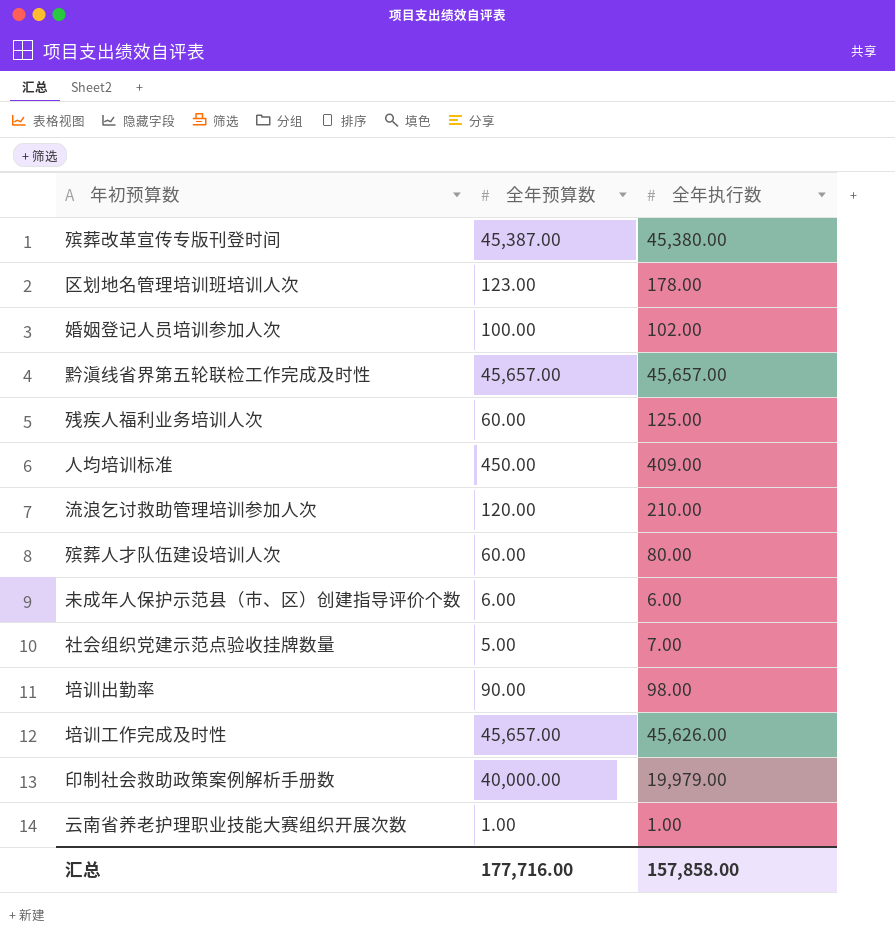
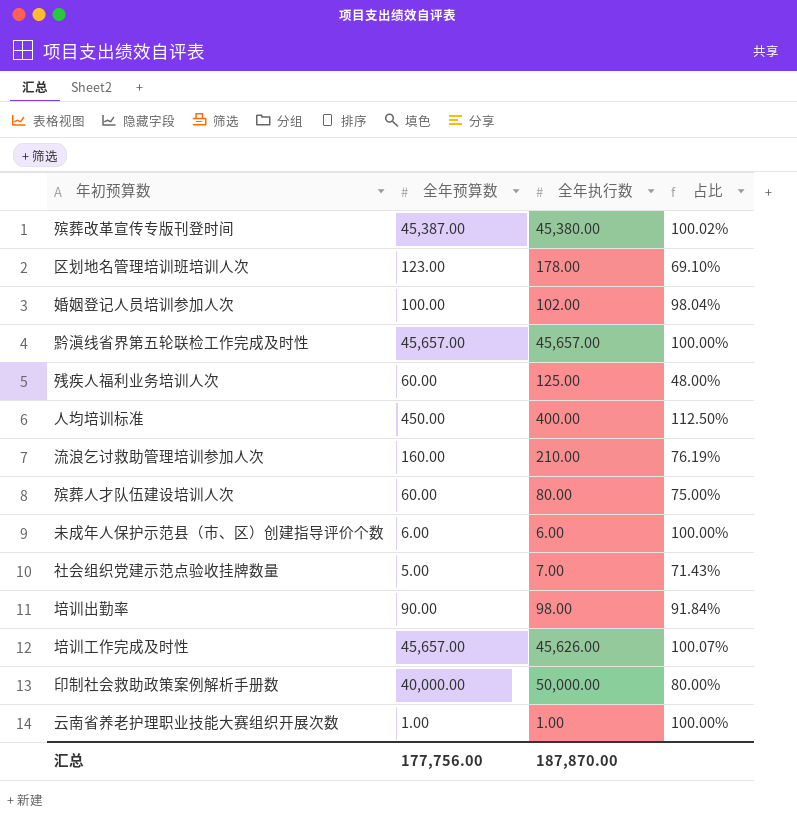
column 占比 | formula: none -> [全年预算数] / [全年执行数]
人均培训标准 | 全年执行数: 409.00 -> 400.00
流浪乞讨救助管理培训参加人次 | 全年预算数: 120.00 -> 160.00
印制社会救助政策案例解析手册数 | 全年执行数: 19,979.00 -> 50,000.00
汇总 | 全年预算数: 177,716.00 -> 177,756.00
汇总 | 全年执行数: 157,858.00 -> 187,870.00

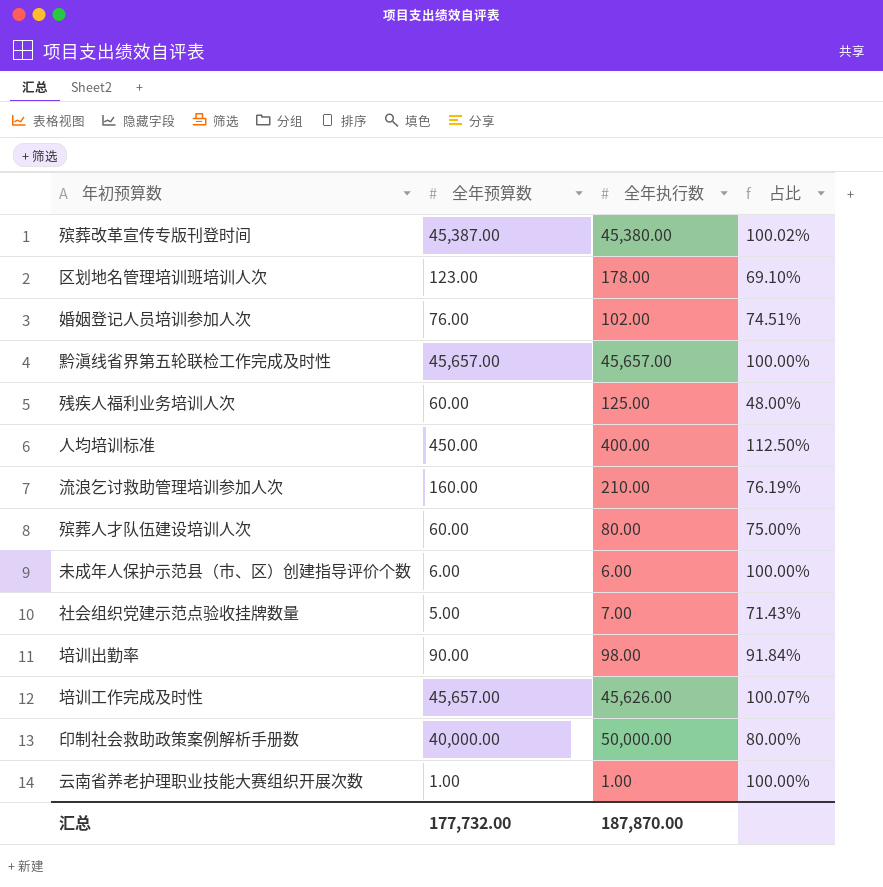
婚姻登记人员培训参加人次 | 全年预算数: 100.00 -> 76.00
婚姻登记人员培训参加人次 | 占比: 98.04% -> 74.51%
汇总 | 全年预算数: 177,756.00 -> 177,732.00

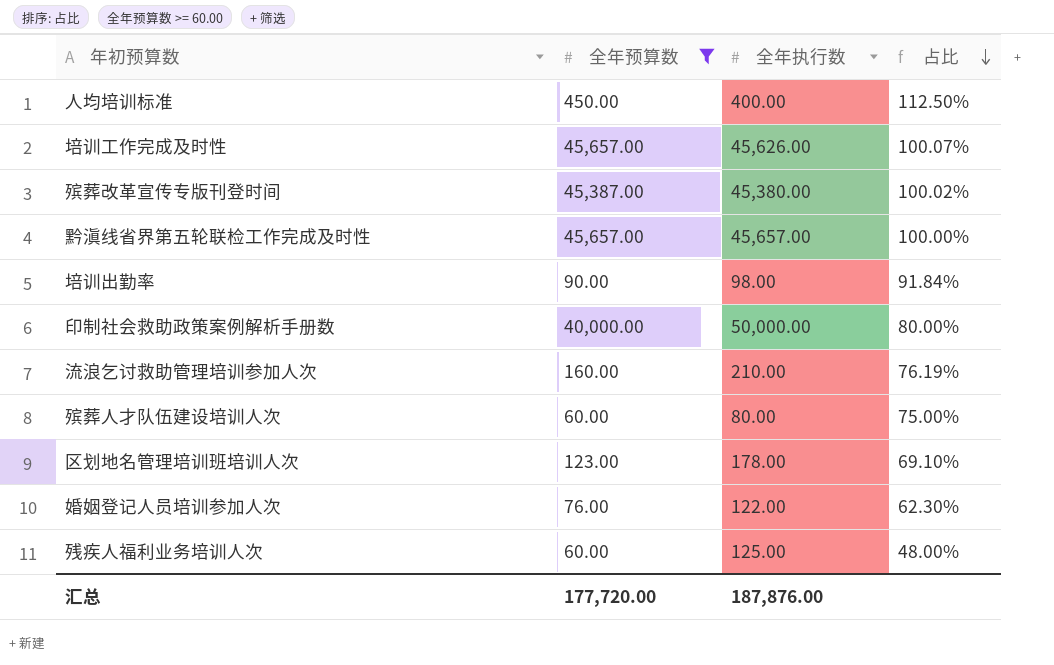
filter: none -> 全年预算数 >= 60.00
row order: none -> 占比 descending
婚姻登记人员培训参加人次 | 全年执行数: 102.00 -> 122.00
婚姻登记人员培训参加人次 | 占比: 74.51% -> 62.30%
汇总 | 全年预算数: 177,732.00 -> 177,720.00
汇总 | 全年执行数: 187,870.00 -> 187,876.00

